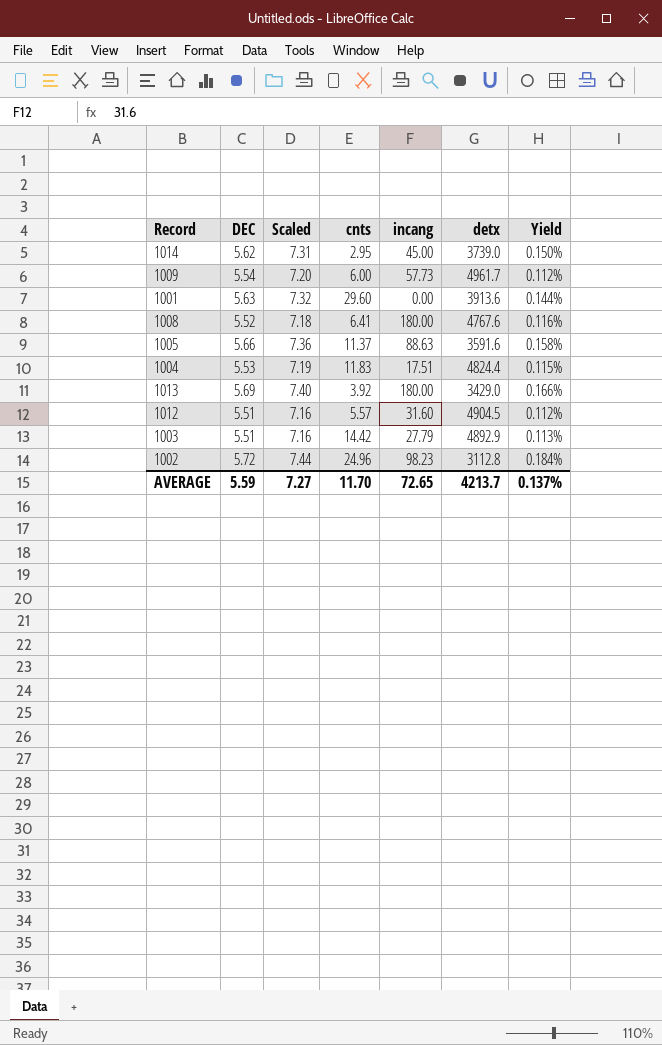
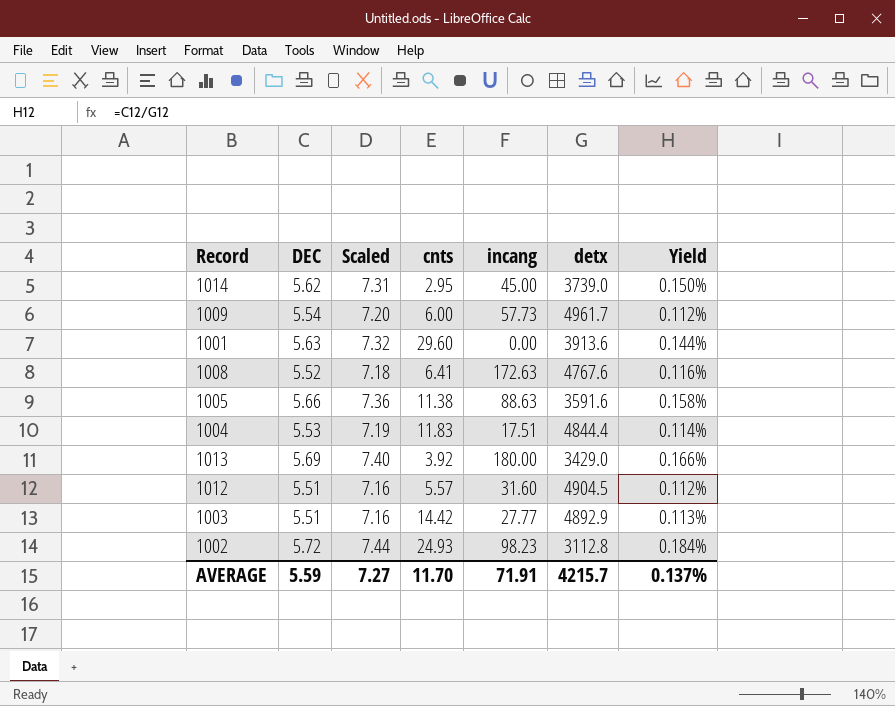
1008 | incang: 180.00 -> 172.63
1005 | cnts: 11.37 -> 11.38
1004 | detx: 4824.4 -> 4844.4
1004 | Yield: 0.115% -> 0.114%
1003 | incang: 27.79 -> 27.77
1002 | cnts: 24.96 -> 24.93
AVERAGE | incang: 72.65 -> 71.91
AVERAGE | detx: 4213.7 -> 4215.7

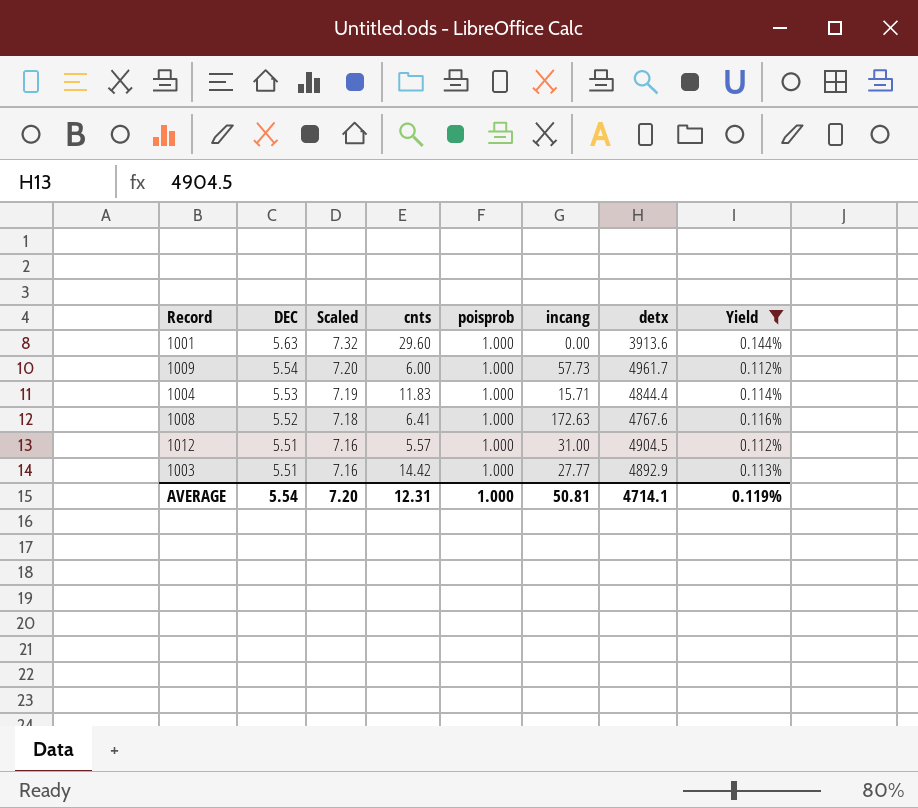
filter: none -> Yield <= 0.144%
row order: none -> DEC descending
column poisprob | position: none -> 5
1004 | incang: 17.51 -> 15.71
1012 | incang: 31.60 -> 31.00
AVERAGE | DEC: 5.59 -> 5.54
AVERAGE | Scaled: 7.27 -> 7.20
AVERAGE | cnts: 11.70 -> 12.31
AVERAGE | incang: 71.91 -> 50.81
AVERAGE | detx: 4215.7 -> 4714.1
AVERAGE | Yield: 0.137% -> 0.119%

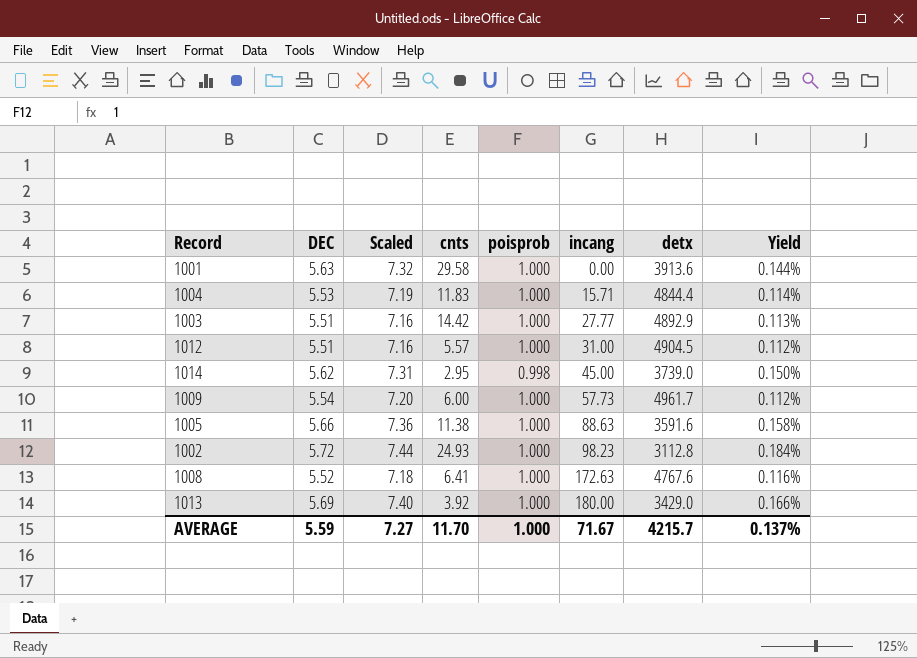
filter: Yield <= 0.144% -> none
row order: DEC descending -> incang ascending
1001 | cnts: 29.60 -> 29.58
AVERAGE | DEC: 5.54 -> 5.59
AVERAGE | Scaled: 7.20 -> 7.27
AVERAGE | cnts: 12.31 -> 11.70
AVERAGE | incang: 50.81 -> 71.67
AVERAGE | detx: 4714.1 -> 4215.7
AVERAGE | Yield: 0.119% -> 0.137%

